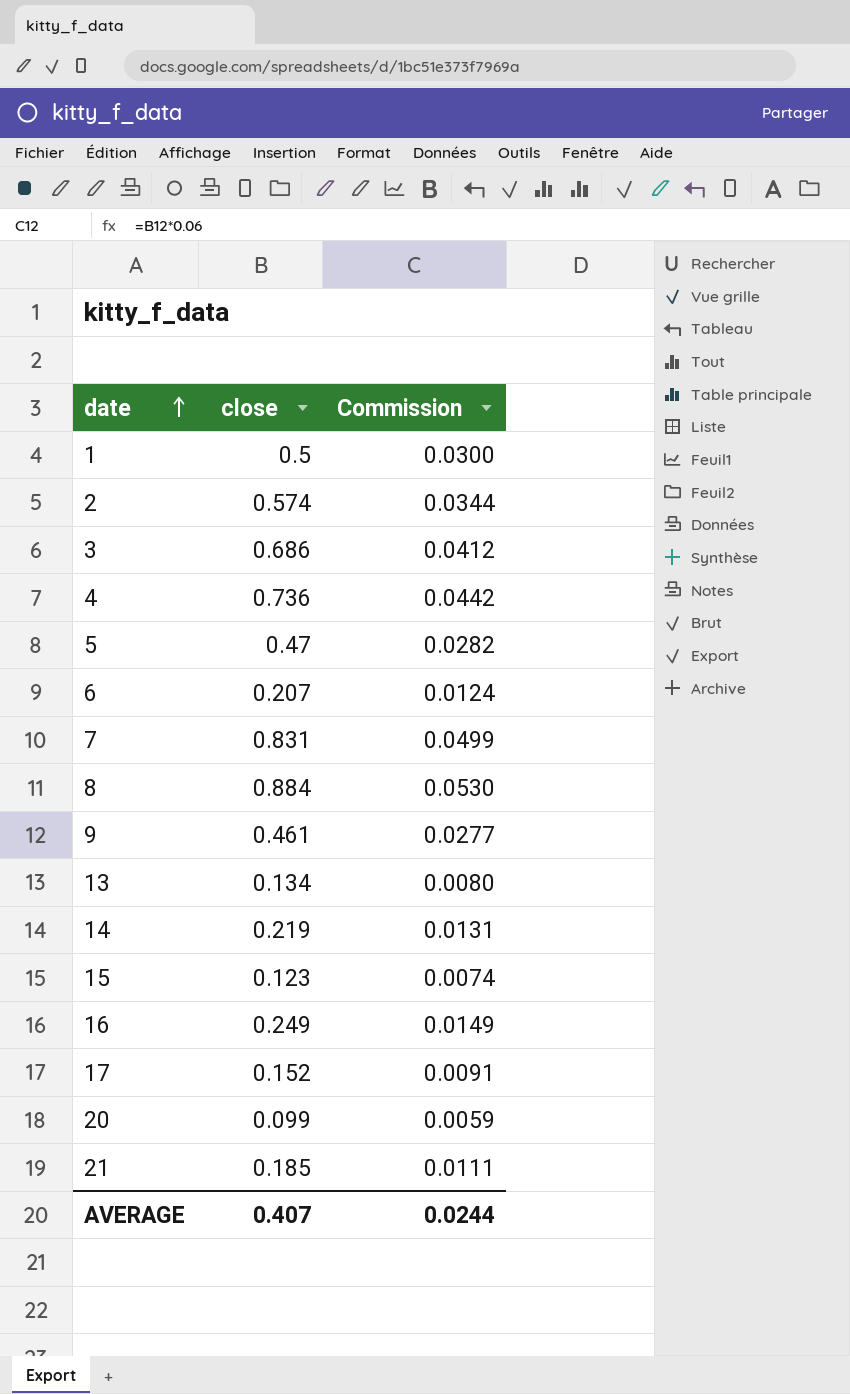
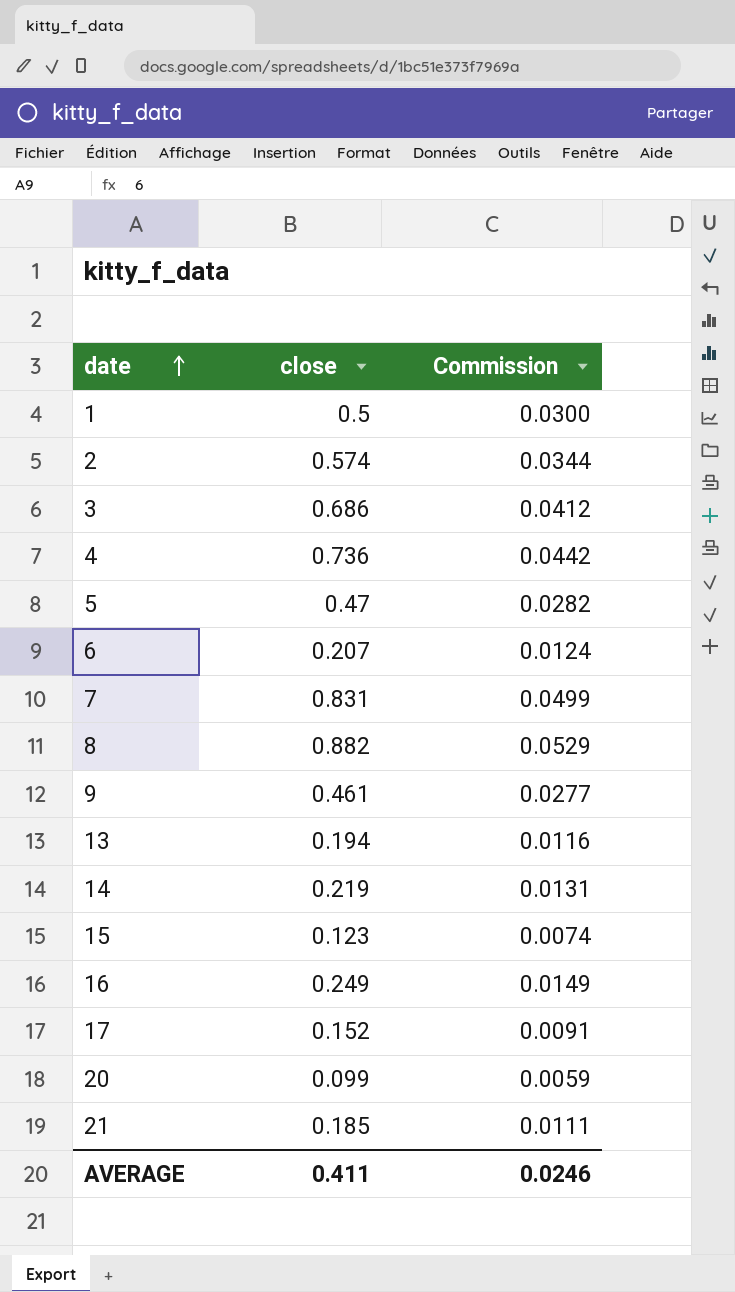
8 | close: 0.884 -> 0.882
8 | Commission: 0.0530 -> 0.0529
13 | close: 0.134 -> 0.194
13 | Commission: 0.0080 -> 0.0116
AVERAGE | close: 0.407 -> 0.411
AVERAGE | Commission: 0.0244 -> 0.0246

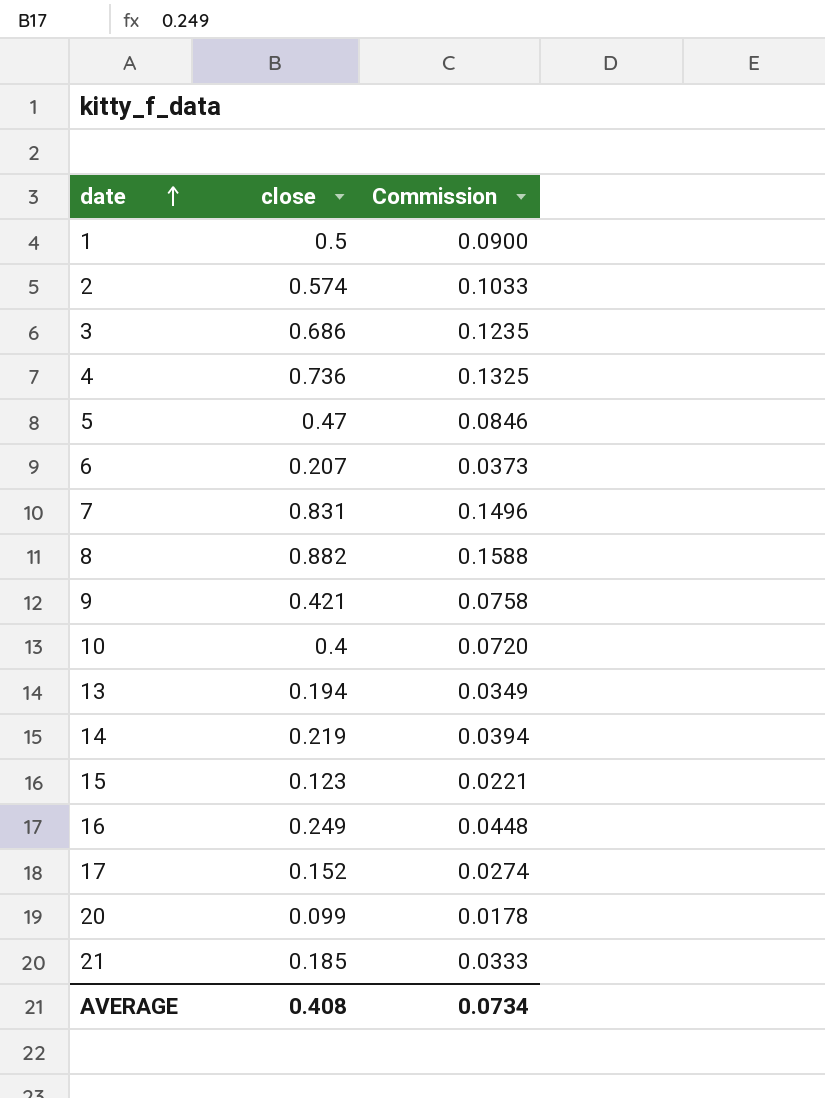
column Commission | formula: [close] * 0.06 -> [close] * 0.18
9 | close: 0.461 -> 0.421
row 10: none -> 0.4 | 0.0720
AVERAGE | close: 0.411 -> 0.408
AVERAGE | Commission: 0.0246 -> 0.0734

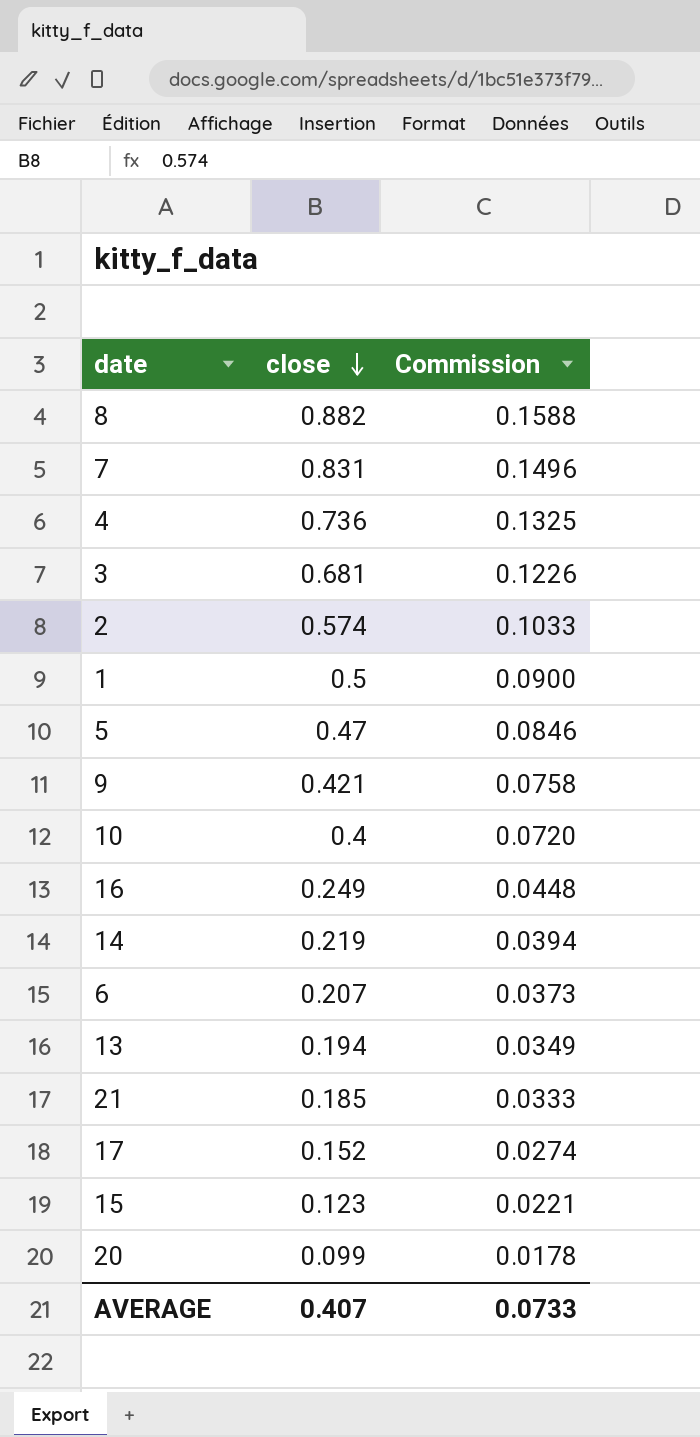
row order: date ascending -> close descending
3 | close: 0.686 -> 0.681
3 | Commission: 0.1235 -> 0.1226
AVERAGE | close: 0.408 -> 0.407
AVERAGE | Commission: 0.0734 -> 0.0733

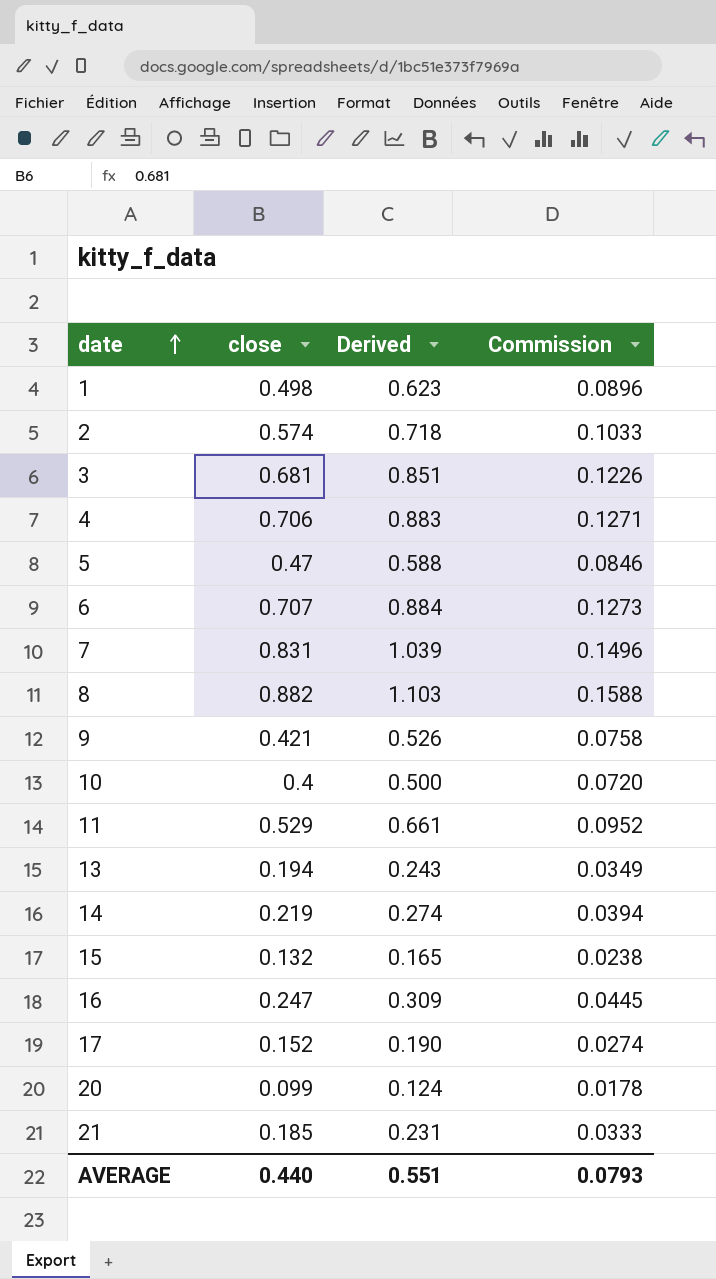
row order: close descending -> date ascending
column Derived | formula: none -> [close] * 1.25
1 | close: 0.5 -> 0.498
1 | Commission: 0.0900 -> 0.0896
4 | close: 0.736 -> 0.706
4 | Commission: 0.1325 -> 0.1271
6 | close: 0.207 -> 0.707
6 | Commission: 0.0373 -> 0.1273
row 11: none -> 0.529 | 0.661 | 0.0952
15 | close: 0.123 -> 0.132
15 | Commission: 0.0221 -> 0.0238
16 | close: 0.249 -> 0.247
16 | Commission: 0.0448 -> 0.0445
AVERAGE | close: 0.407 -> 0.440
AVERAGE | Commission: 0.0733 -> 0.0793

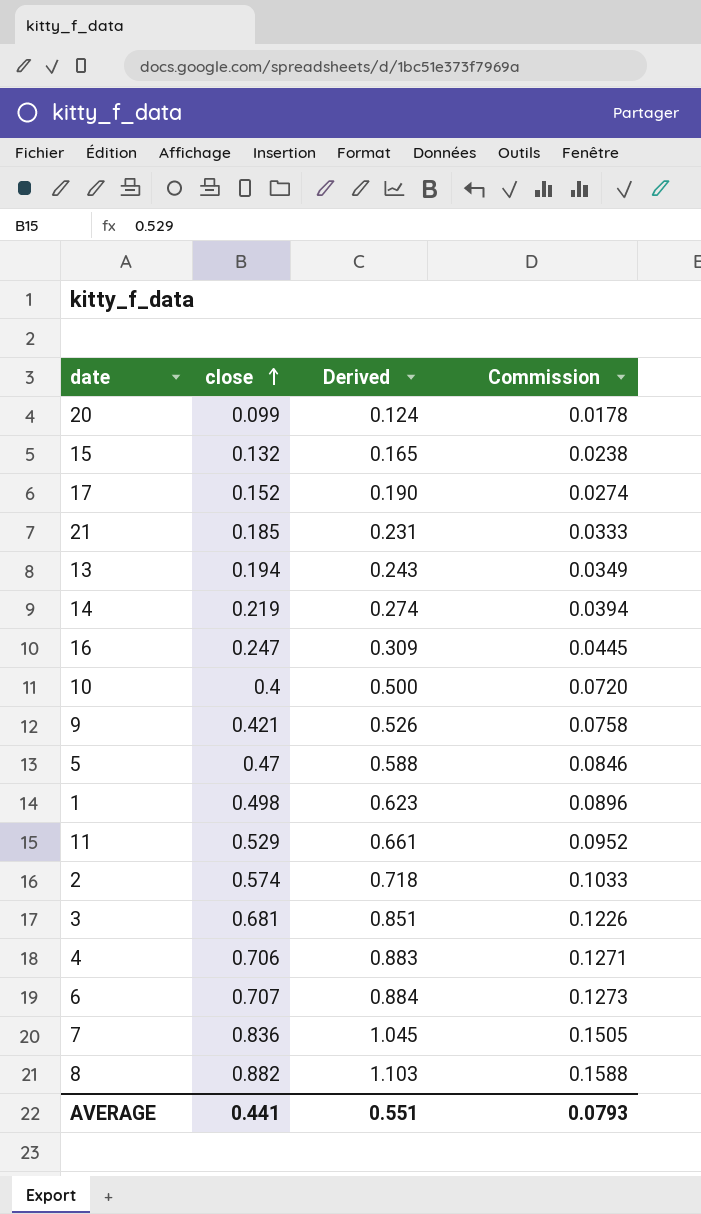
row order: date ascending -> close ascending
7 | close: 0.831 -> 0.836
7 | Derived: 1.039 -> 1.045
7 | Commission: 0.1496 -> 0.1505
AVERAGE | close: 0.440 -> 0.441

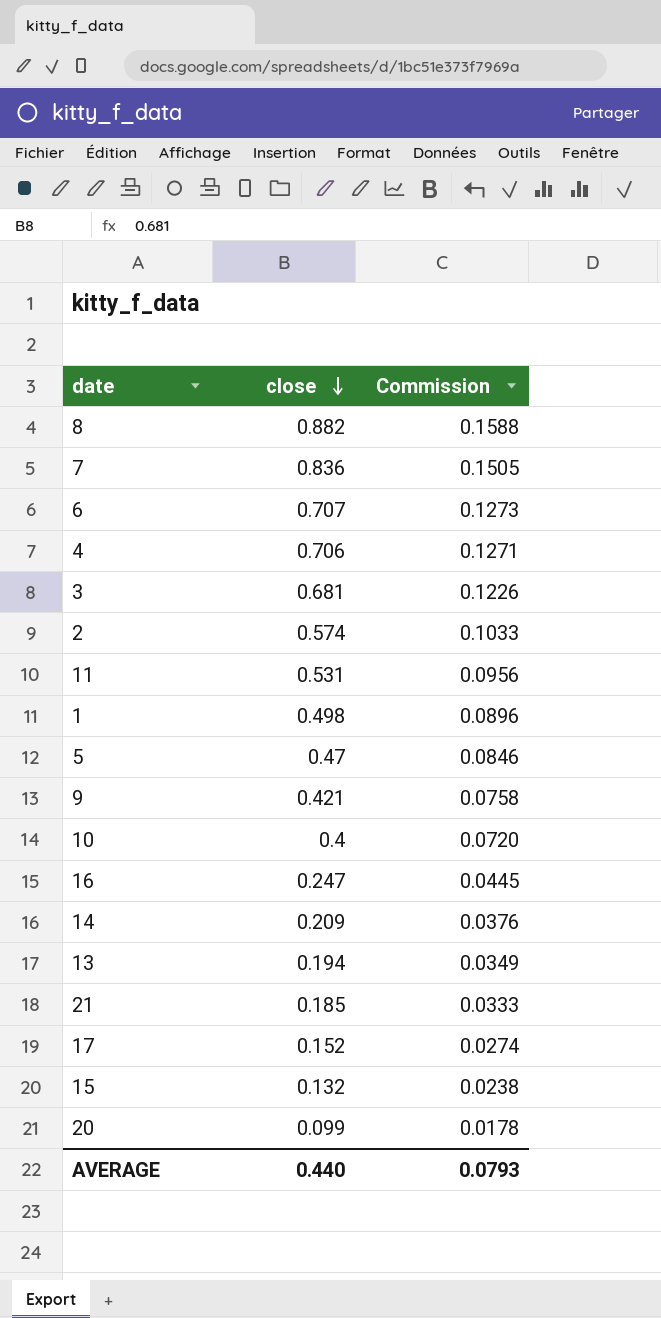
row order: close ascending -> close descending
column Derived | formula: [close] * 1.25 -> none
11 | close: 0.529 -> 0.531
11 | Commission: 0.0952 -> 0.0956
14 | close: 0.219 -> 0.209
14 | Commission: 0.0394 -> 0.0376
AVERAGE | close: 0.441 -> 0.440

